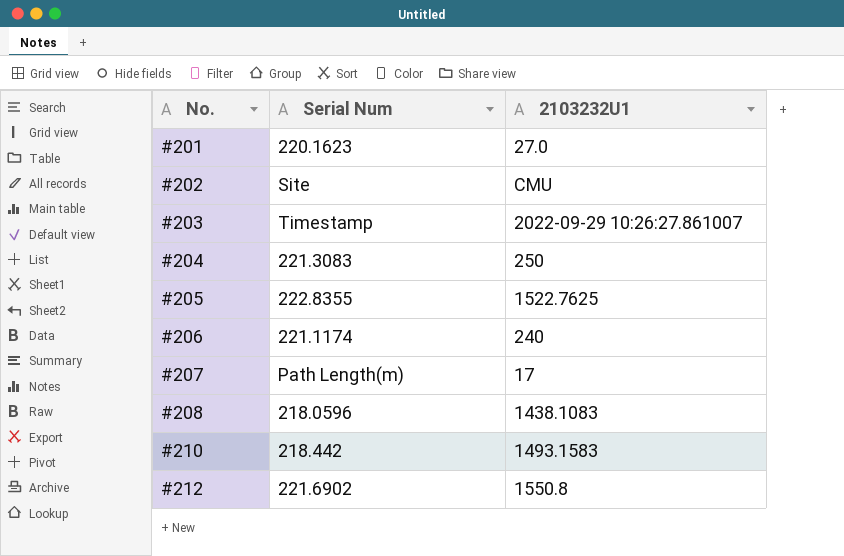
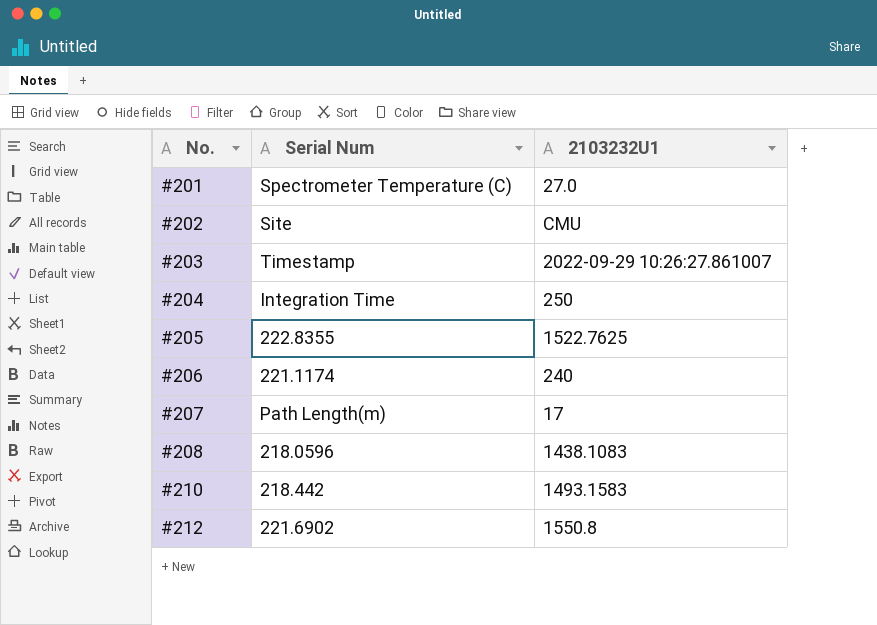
#201 | Serial Num: 220.1623 -> Spectrometer Temperature (C)
#204 | Serial Num: 221.3083 -> Integration Time

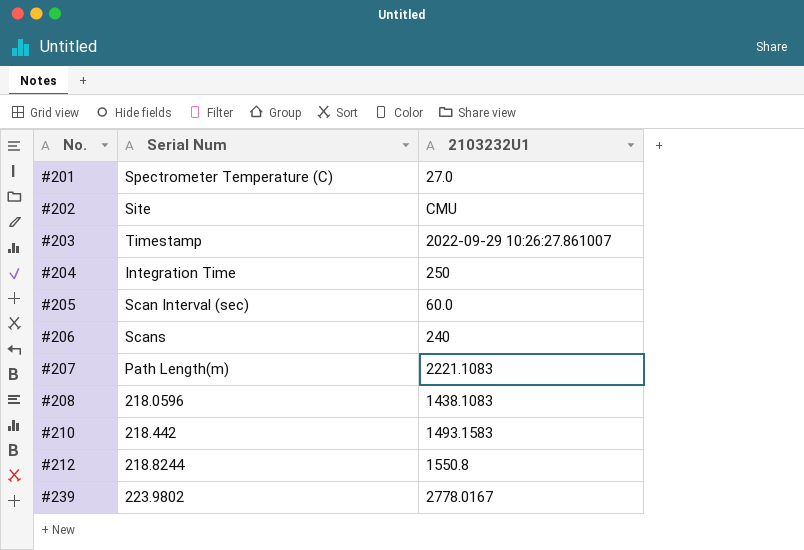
#205 | Serial Num: 222.8355 -> Scan Interval (sec)
#205 | 2103232U1: 1522.7625 -> 60.0
#206 | Serial Num: 221.1174 -> Scans
#207 | 2103232U1: 17 -> 2221.1083
#212 | Serial Num: 221.6902 -> 218.8244
row #239: none -> 223.9802 | 2778.0167

